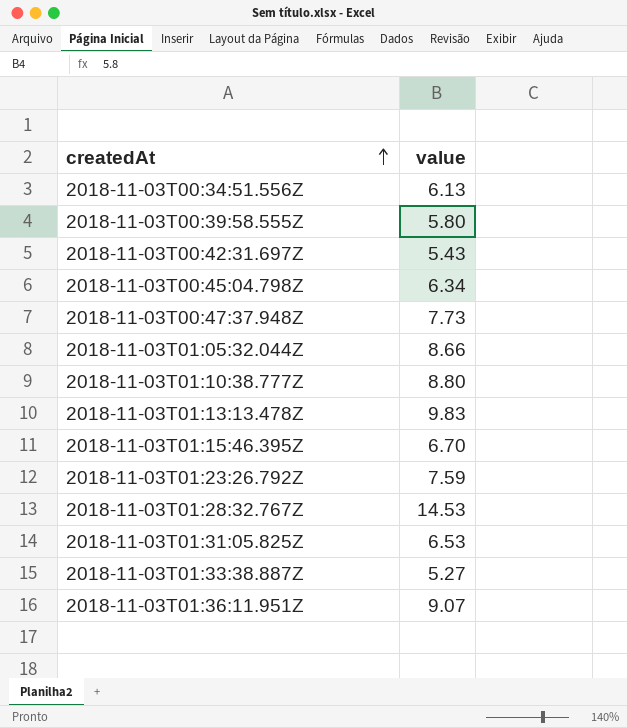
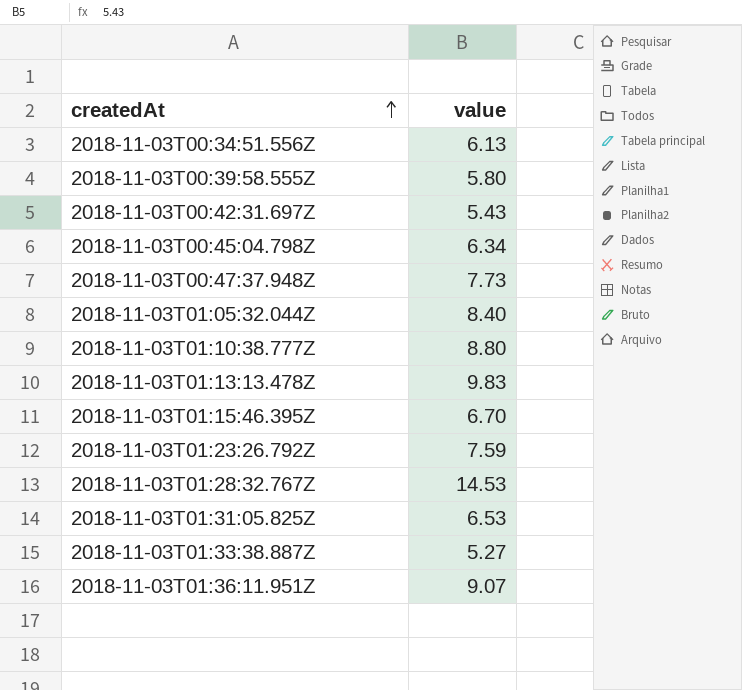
2018-11-03T01:05:32.044Z | value: 8.66 -> 8.40

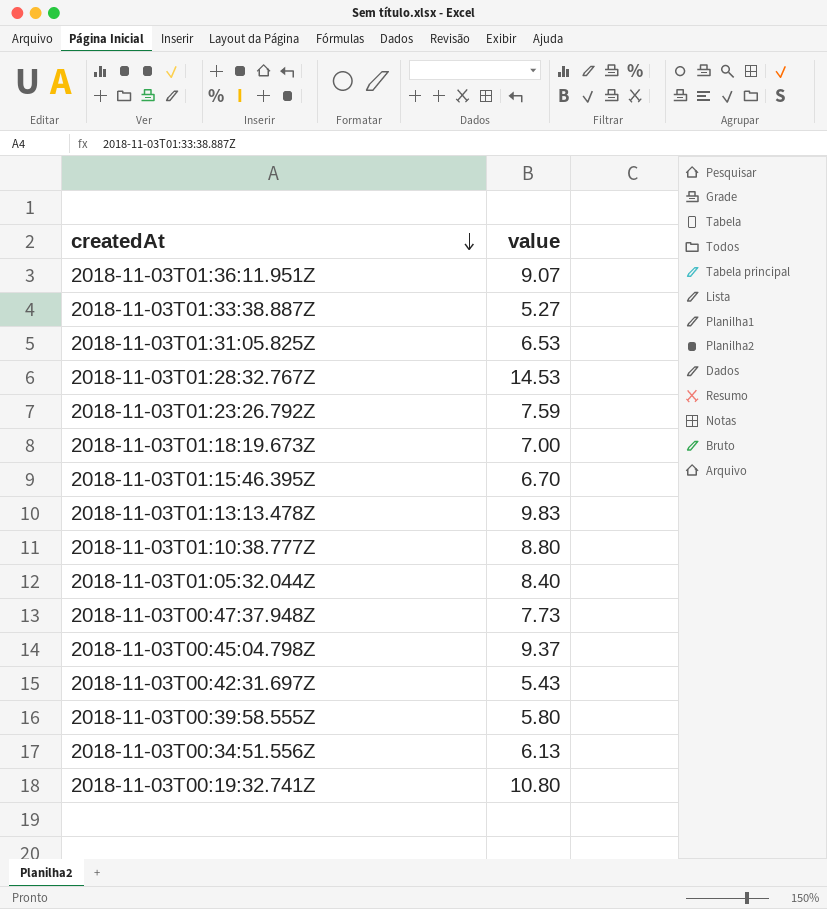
row order: createdAt ascending -> createdAt descending
row 2018-11-03T01:18:19.673Z: none -> 7.00
2018-11-03T00:45:04.798Z | value: 6.34 -> 9.37
row 2018-11-03T00:19:32.741Z: none -> 10.80

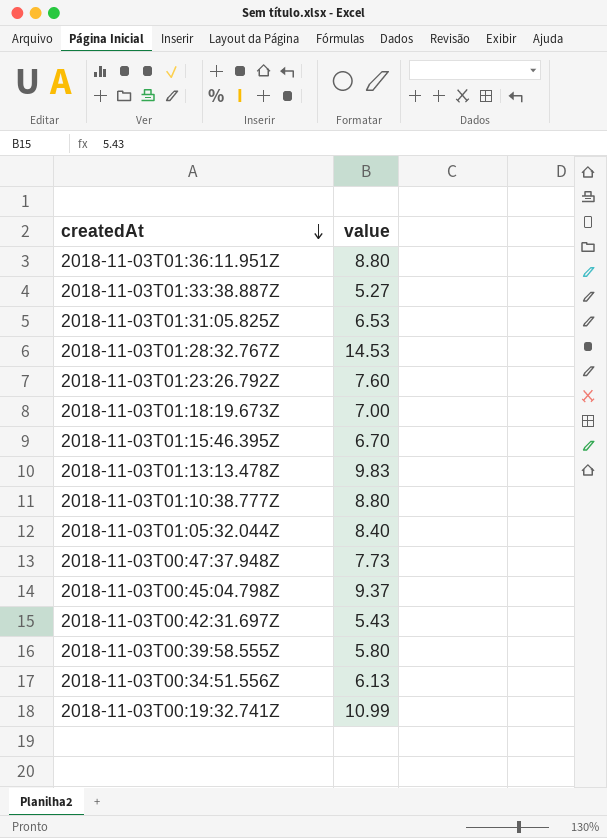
2018-11-03T01:36:11.951Z | value: 9.07 -> 8.80
2018-11-03T01:23:26.792Z | value: 7.59 -> 7.60
2018-11-03T00:19:32.741Z | value: 10.80 -> 10.99

